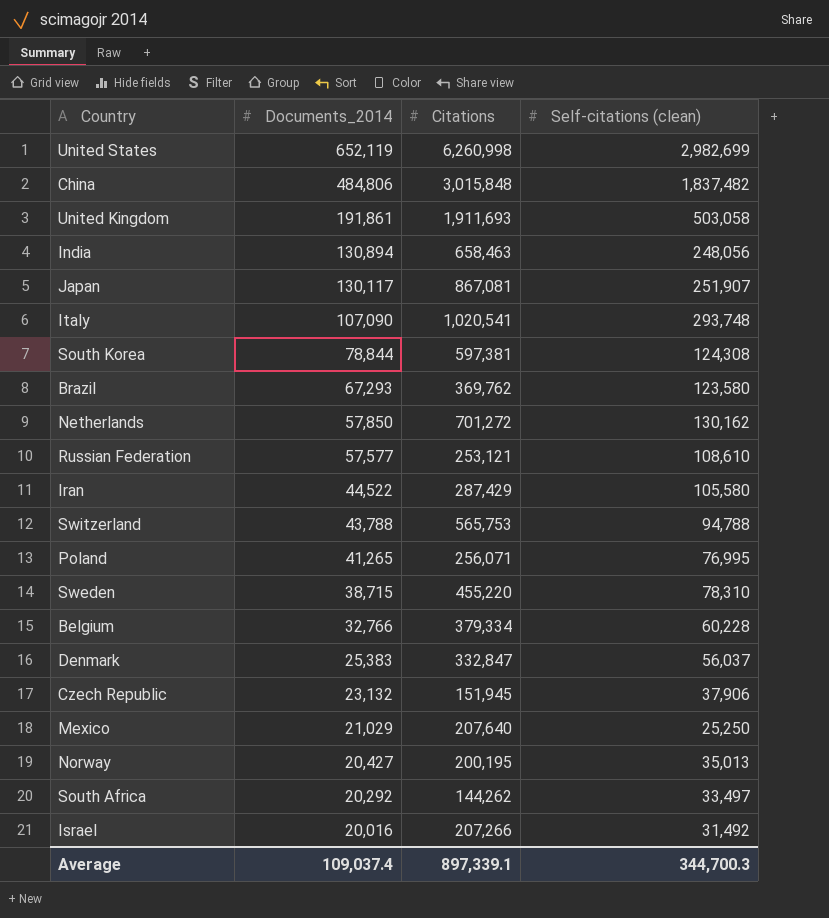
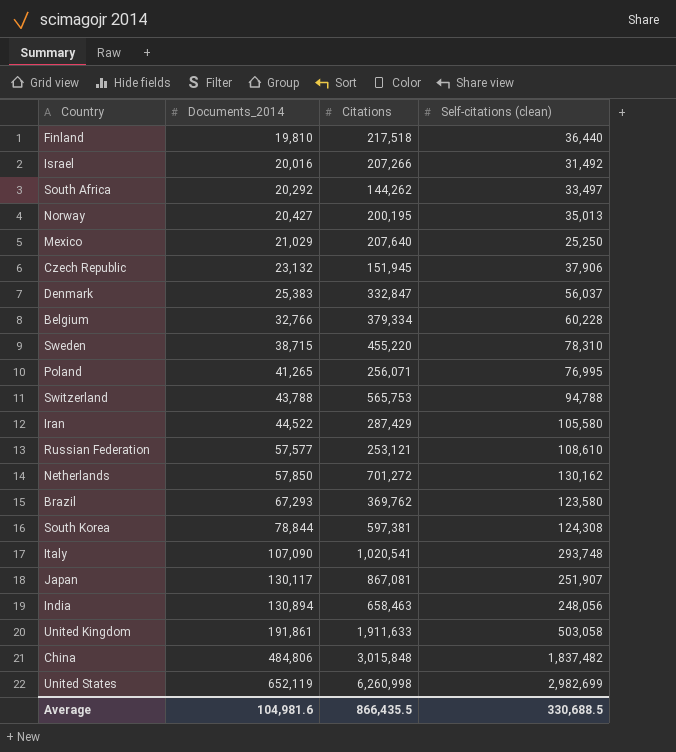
row order: Documents_2014 descending -> Documents_2014 ascending
row Finland: none -> 19,810 | 217,518 | 36,440
United Kingdom | Citations: 1,911,693 -> 1,911,633
Average | Documents_2014: 109,037.4 -> 104,981.6
Average | Citations: 897,339.1 -> 866,435.5
Average | Self-citations (clean): 344,700.3 -> 330,688.5

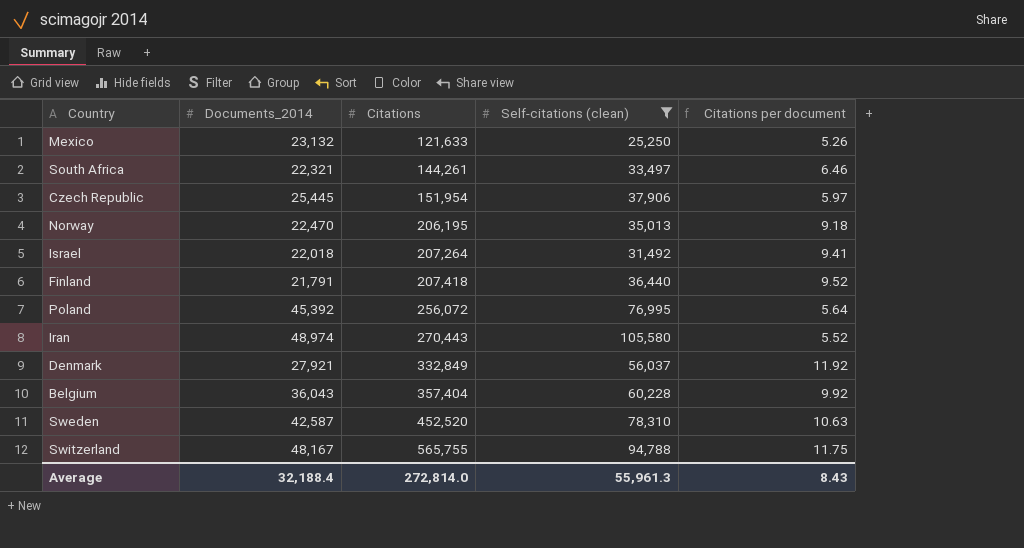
filter: none -> Self-citations (clean) <= 105,580
row order: Documents_2014 ascending -> Citations ascending
column Citations per document | formula: none -> [Citations] / [Documents_2014]
Mexico | Documents_2014: 21,029 -> 23,132
Mexico | Citations: 207,640 -> 121,633
South Africa | Documents_2014: 20,292 -> 22,321
South Africa | Citations: 144,262 -> 144,261
Czech Republic | Documents_2014: 23,132 -> 25,445
Czech Republic | Citations: 151,945 -> 151,954
Norway | Documents_2014: 20,427 -> 22,470
Norway | Citations: 200,195 -> 206,195
Israel | Documents_2014: 20,016 -> 22,018
Israel | Citations: 207,266 -> 207,264
Finland | Documents_2014: 19,810 -> 21,791
Finland | Citations: 217,518 -> 207,418
Poland | Documents_2014: 41,265 -> 45,392
Poland | Citations: 256,071 -> 256,072
Iran | Documents_2014: 44,522 -> 48,974
Iran | Citations: 287,429 -> 270,443
Denmark | Documents_2014: 25,383 -> 27,921
Denmark | Citations: 332,847 -> 332,849
Belgium | Documents_2014: 32,766 -> 36,043
Belgium | Citations: 379,334 -> 357,404
Sweden | Documents_2014: 38,715 -> 42,587
Sweden | Citations: 455,220 -> 452,520
Switzerland | Documents_2014: 43,788 -> 48,167
Switzerland | Citations: 565,753 -> 565,755
Average | Documents_2014: 104,981.6 -> 32,188.4
Average | Citations: 866,435.5 -> 272,814.0
Average | Self-citations (clean): 330,688.5 -> 55,961.3

